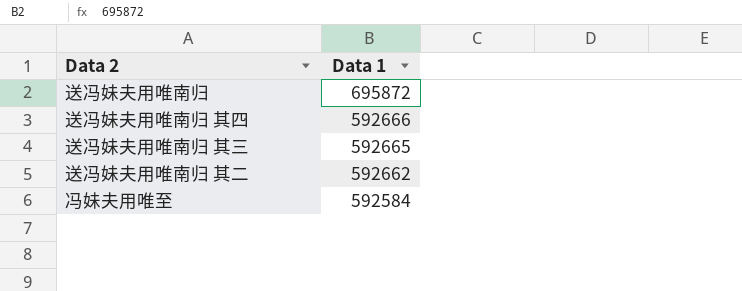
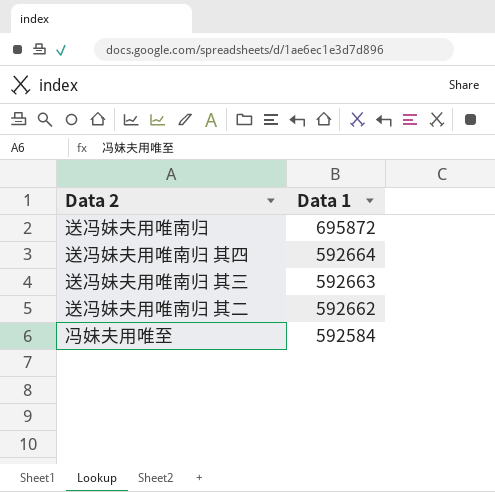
送冯妹夫用唯南归 其四 | Data 1: 592666 -> 592664
送冯妹夫用唯南归 其三 | Data 1: 592665 -> 592663

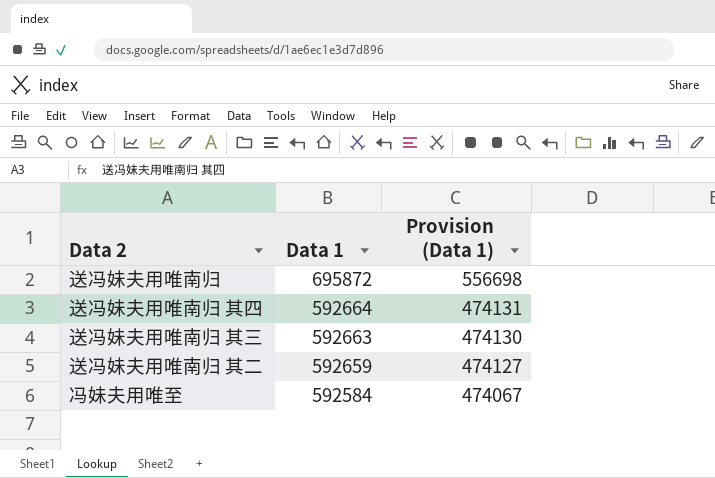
column Provision (Data 1) | formula: none -> [Data 1] * 0.8
送冯妹夫用唯南归 其二 | Data 1: 592662 -> 592659

